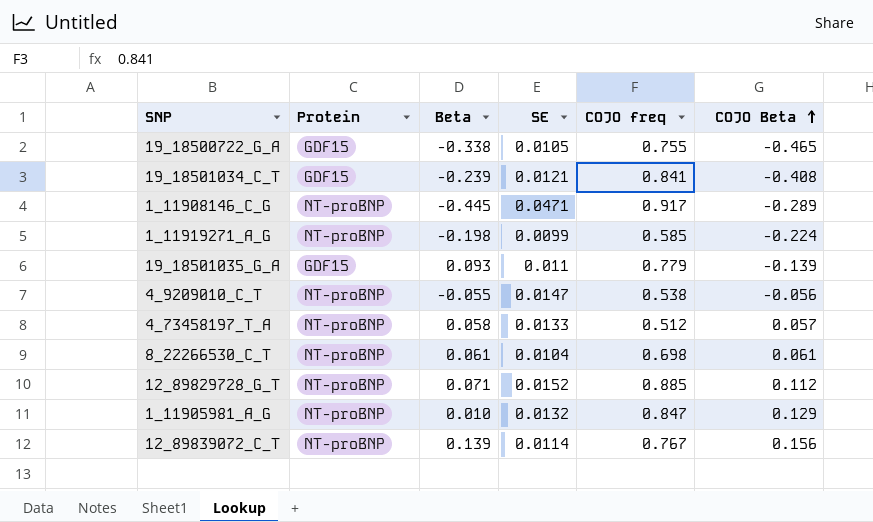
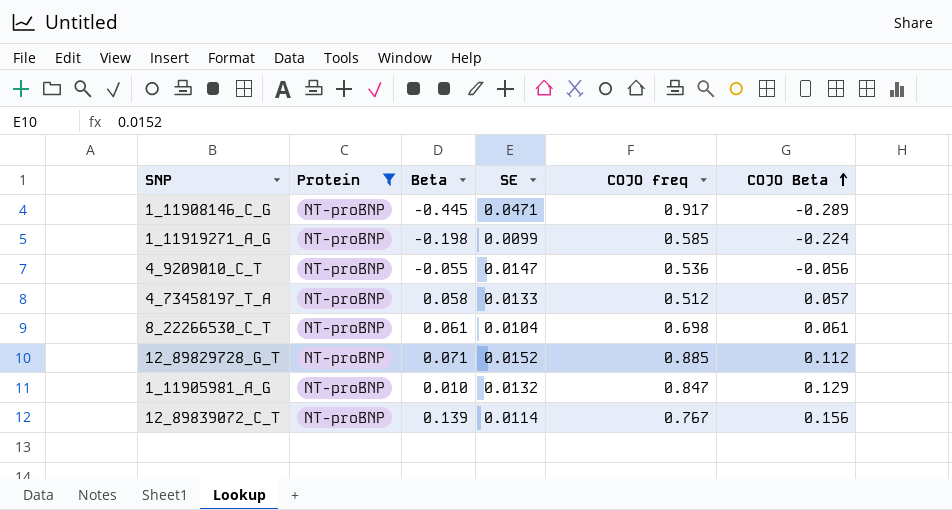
filter: none -> Protein = NT-proBNP
4_9209010_C_T | COJO freq: 0.538 -> 0.536

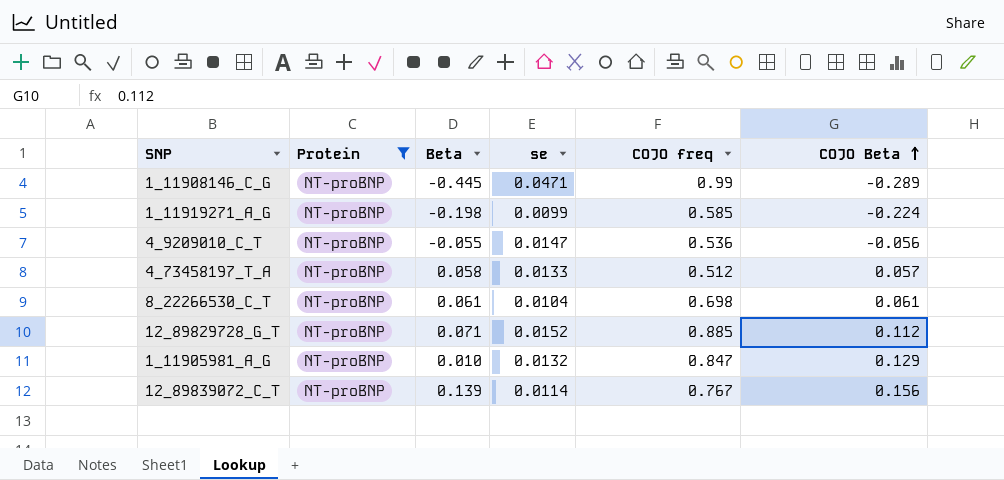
column name: SE -> se
1_11908146_C_G | COJO freq: 0.917 -> 0.99

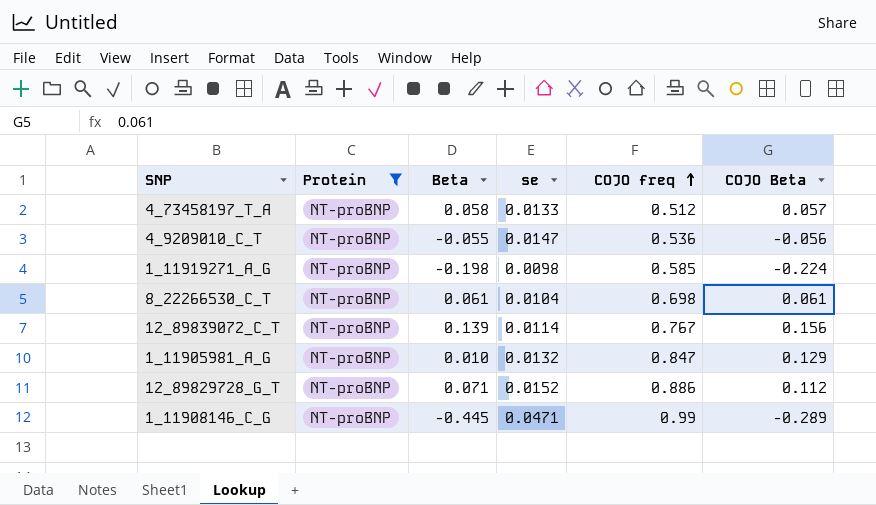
row order: COJO Beta ascending -> COJO freq ascending
1_11919271_A_G | se: 0.0099 -> 0.0098
12_89829728_G_T | COJO freq: 0.885 -> 0.886

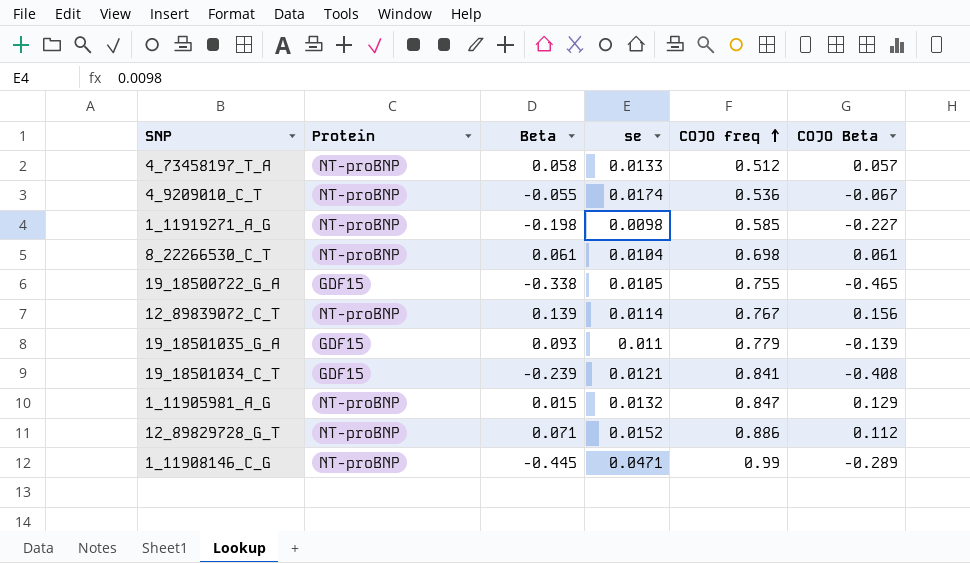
filter: Protein = NT-proBNP -> none
4_9209010_C_T | se: 0.0147 -> 0.0174
4_9209010_C_T | COJO Beta: -0.056 -> -0.067
1_11919271_A_G | COJO Beta: -0.224 -> -0.227
1_11905981_A_G | Beta: 0.010 -> 0.015

